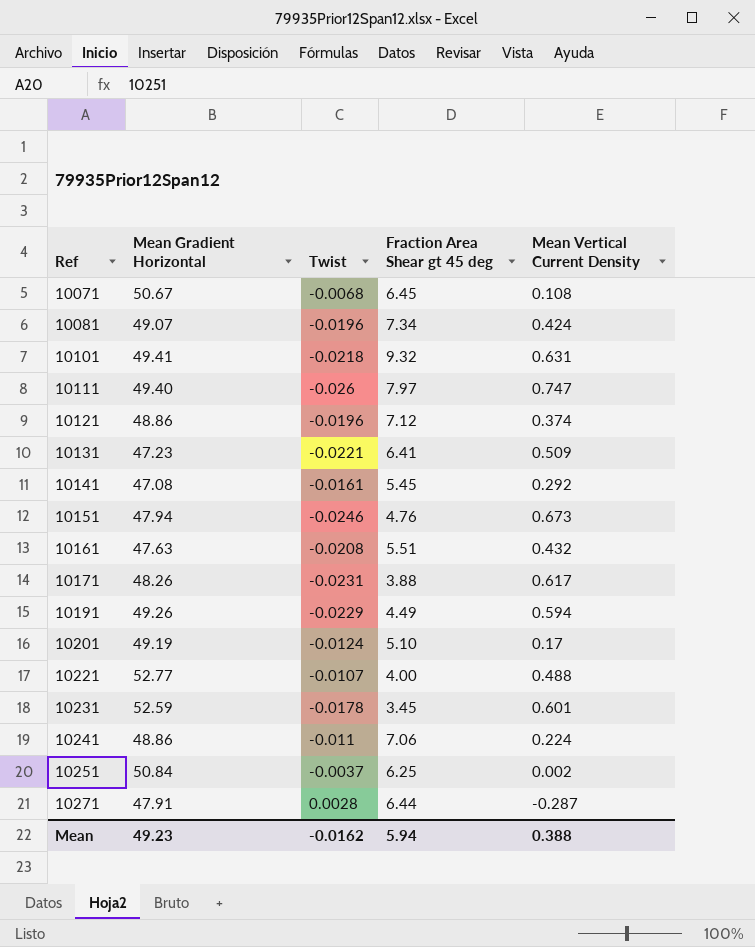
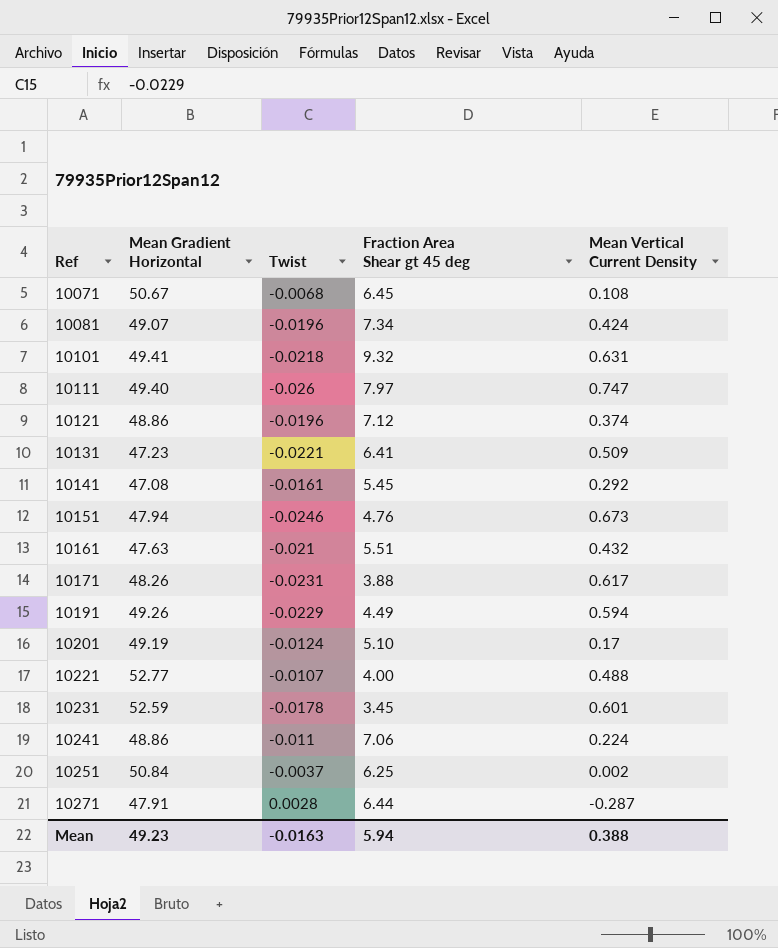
10161 | Twist: -0.0208 -> -0.021
Mean | Twist: -0.0162 -> -0.0163

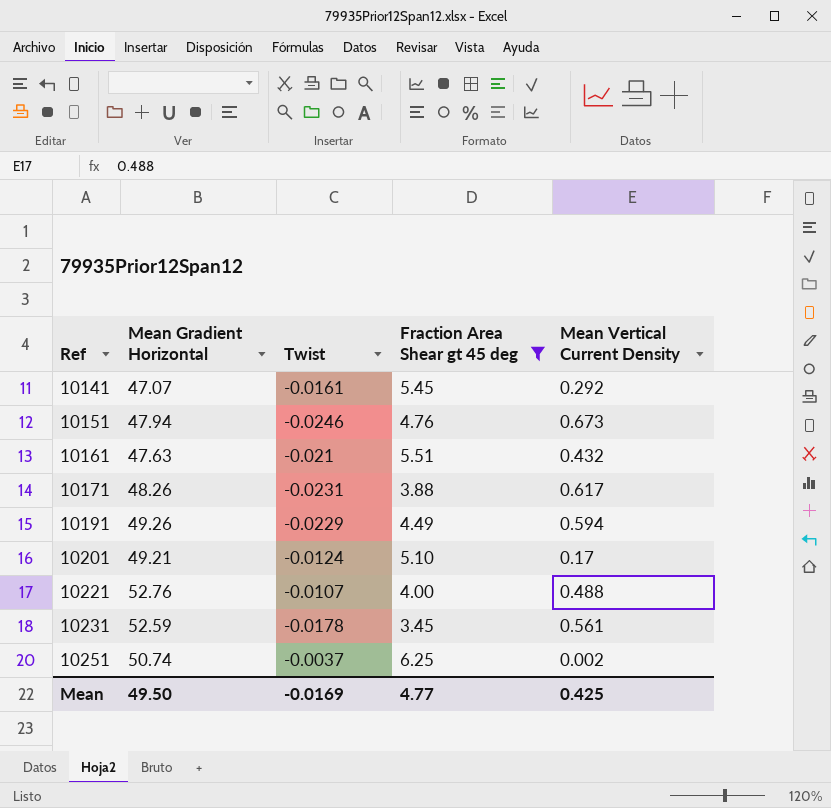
filter: none -> Fraction Area Shear gt 45 deg <= 6.25
10141 | Mean Gradient Horizontal: 47.08 -> 47.07
10201 | Mean Gradient Horizontal: 49.19 -> 49.21
10221 | Mean Gradient Horizontal: 52.77 -> 52.76
10231 | Mean Vertical Current Density: 0.601 -> 0.561
10251 | Mean Gradient Horizontal: 50.84 -> 50.74
Mean | Mean Gradient Horizontal: 49.23 -> 49.50
Mean | Twist: -0.0163 -> -0.0169
Mean | Fraction Area Shear gt 45 deg: 5.94 -> 4.77
Mean | Mean Vertical Current Density: 0.388 -> 0.425

